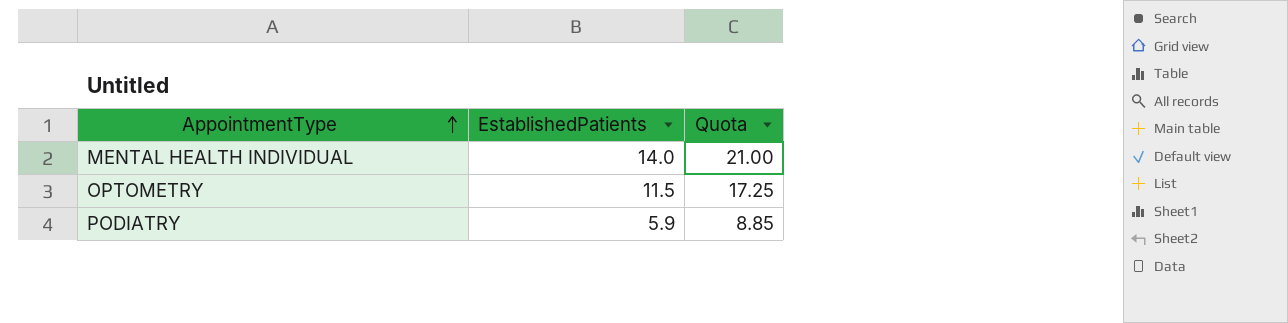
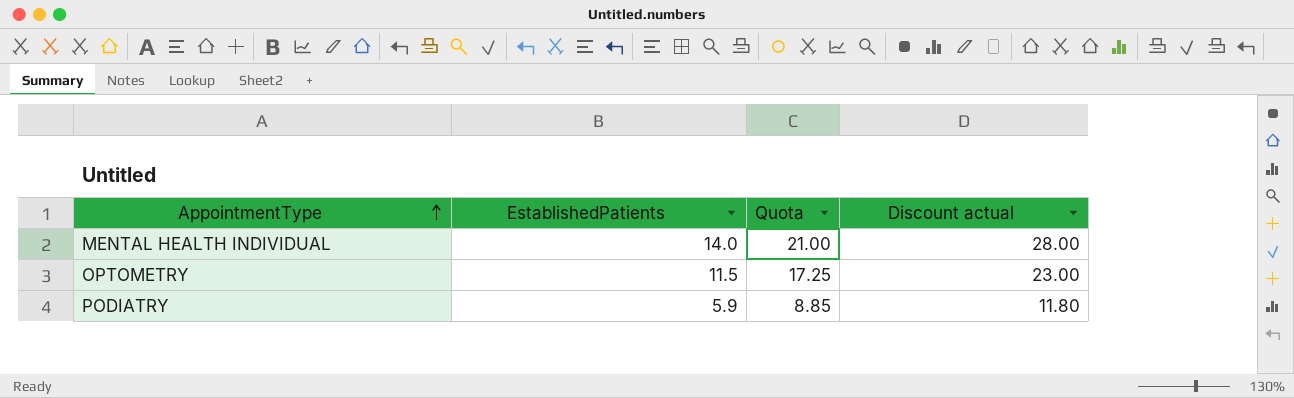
column Discount actual | formula: none -> [EstablishedPatients] * 2

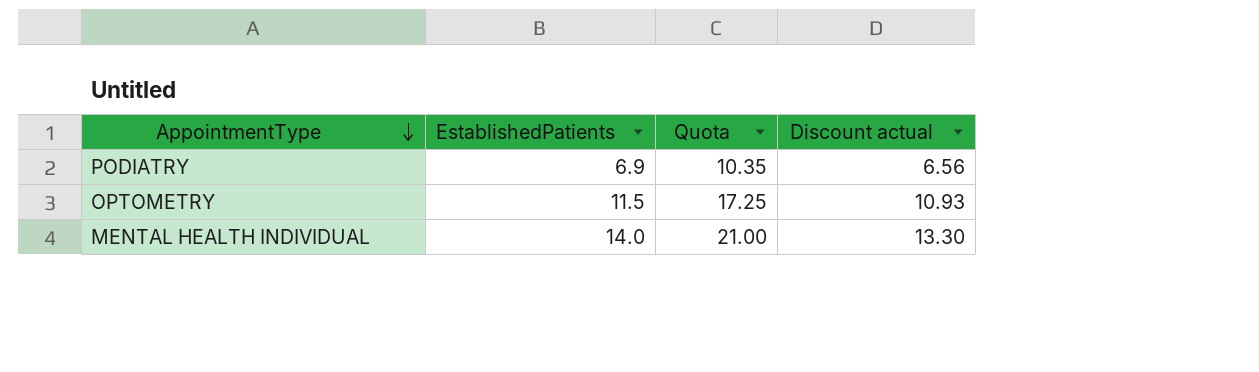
row order: AppointmentType ascending -> AppointmentType descending
column Discount actual | formula: [EstablishedPatients] * 2 -> [EstablishedPatients] * 0.95
PODIATRY | EstablishedPatients: 5.9 -> 6.9
PODIATRY | Quota: 8.85 -> 10.35

